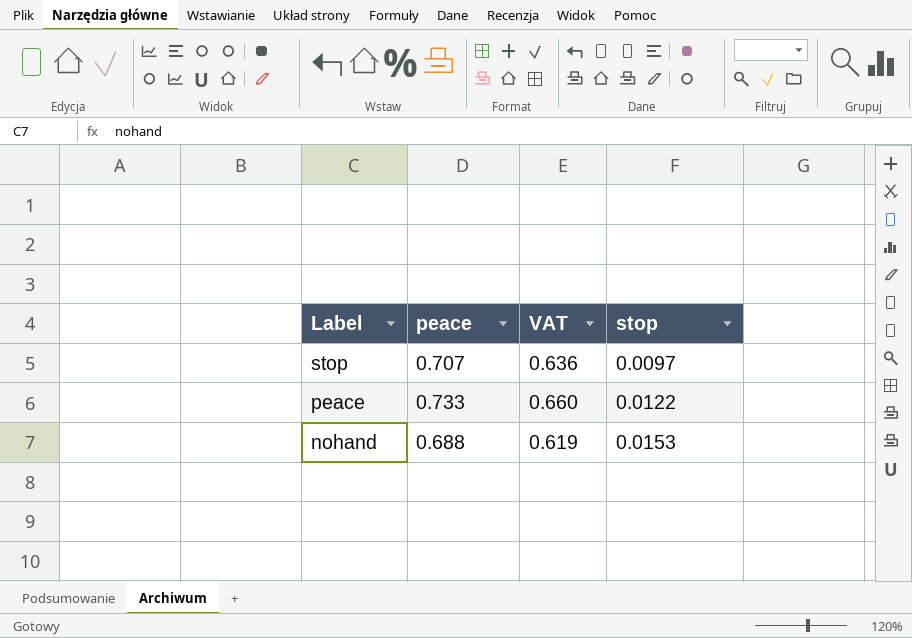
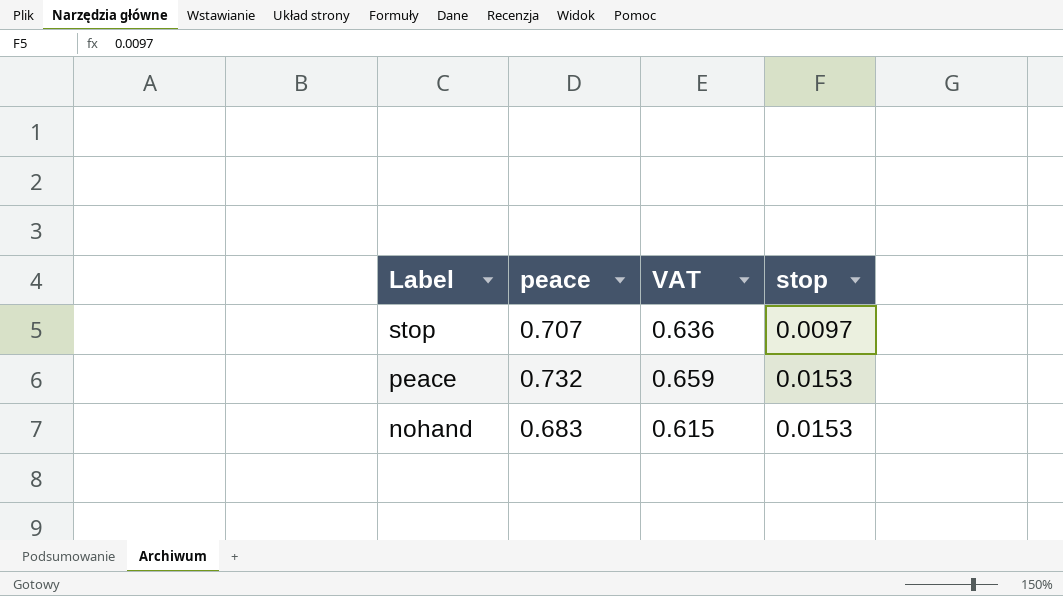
peace | peace: 0.733 -> 0.732
peace | VAT: 0.660 -> 0.659
peace | stop: 0.0122 -> 0.0153
nohand | peace: 0.688 -> 0.683
nohand | VAT: 0.619 -> 0.615

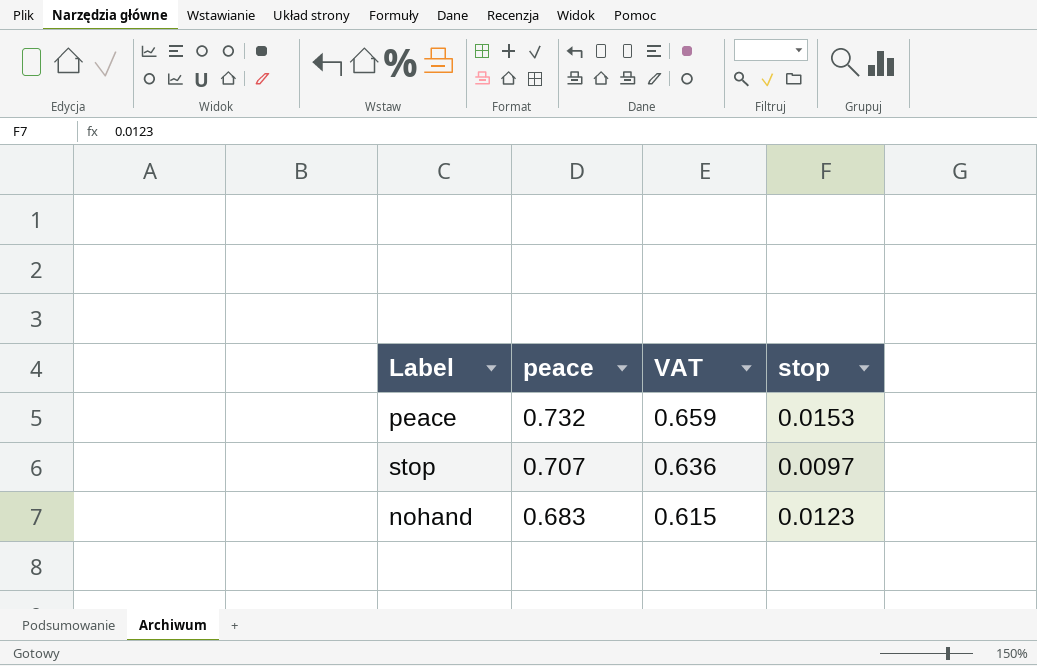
row order: Label descending -> peace descending
nohand | stop: 0.0153 -> 0.0123

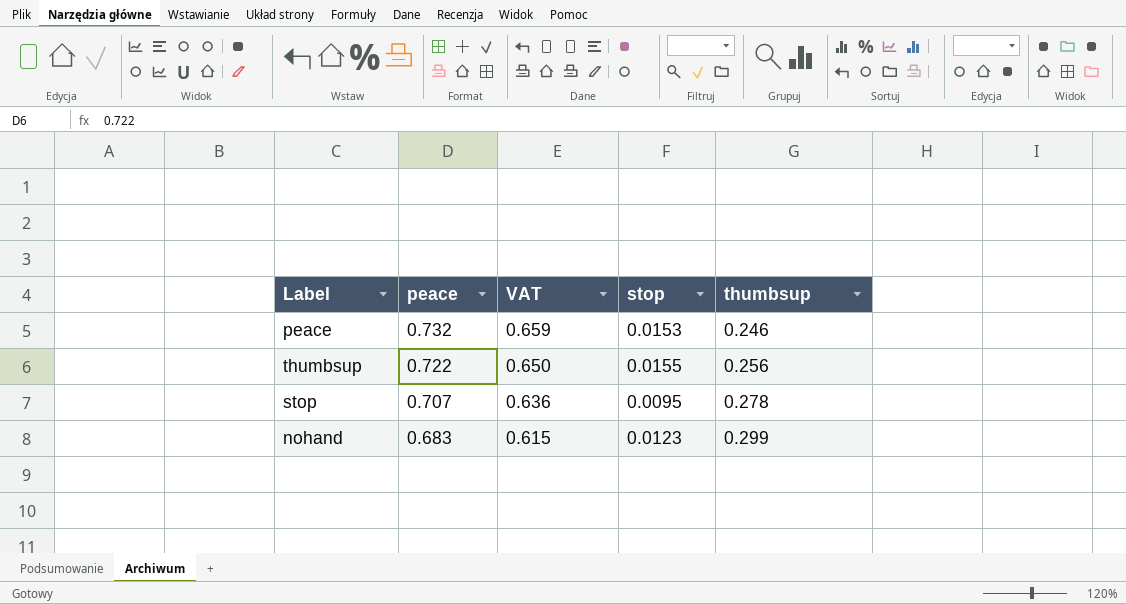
column thumbsup | position: none -> 5
row thumbsup: none -> 0.722 | 0.650 | 0.0155 | 0.256
stop | stop: 0.0097 -> 0.0095

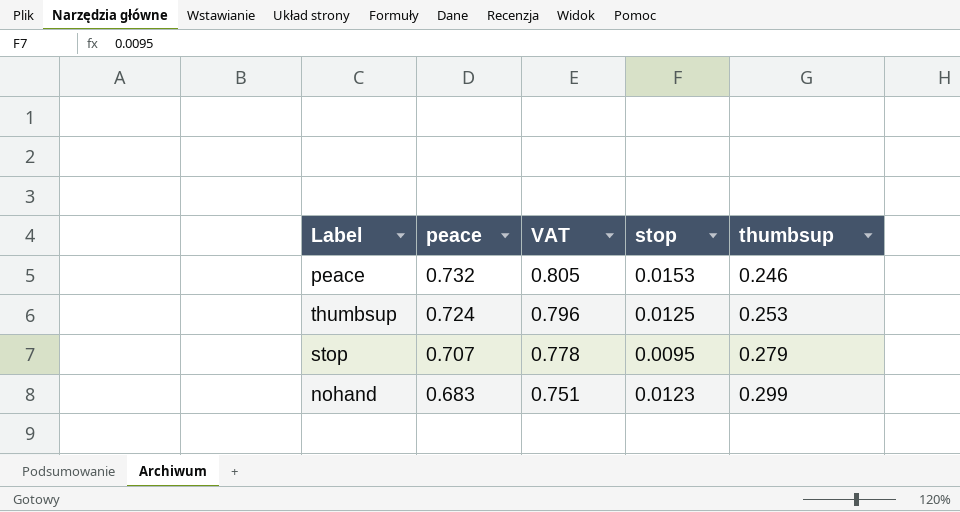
column VAT | formula: [peace] * 0.9 -> [peace] * 1.1
thumbsup | peace: 0.722 -> 0.724
thumbsup | stop: 0.0155 -> 0.0125
thumbsup | thumbsup: 0.256 -> 0.253
stop | thumbsup: 0.278 -> 0.279

